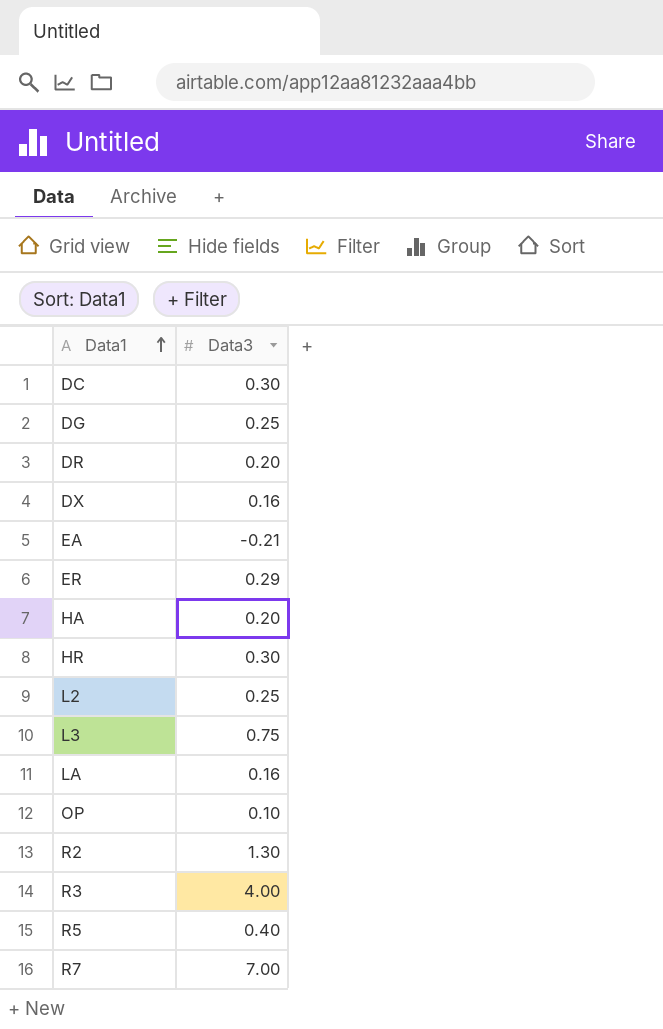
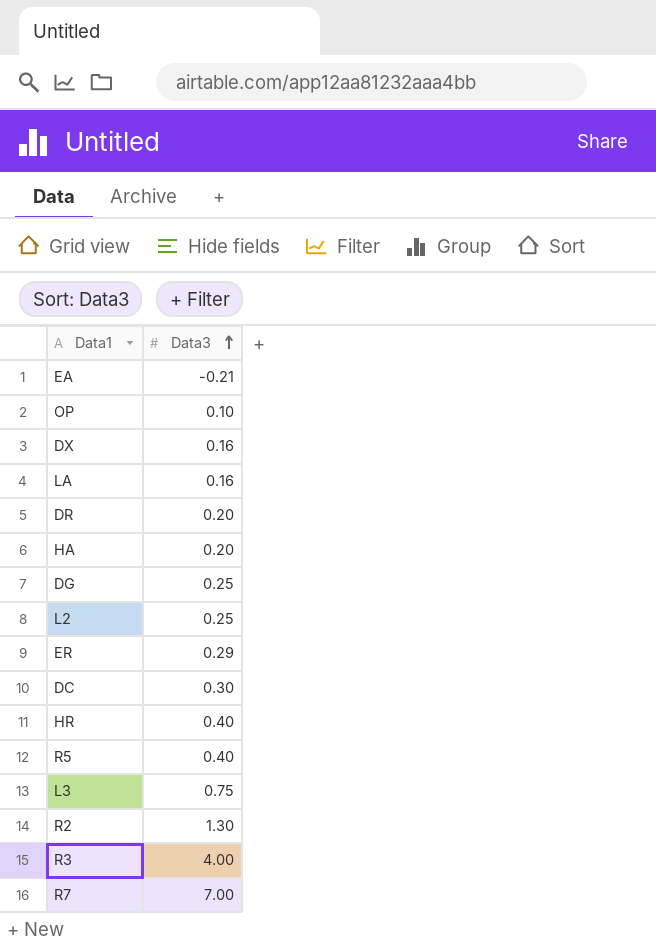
row order: Data1 ascending -> Data3 ascending
HR | Data3: 0.30 -> 0.40

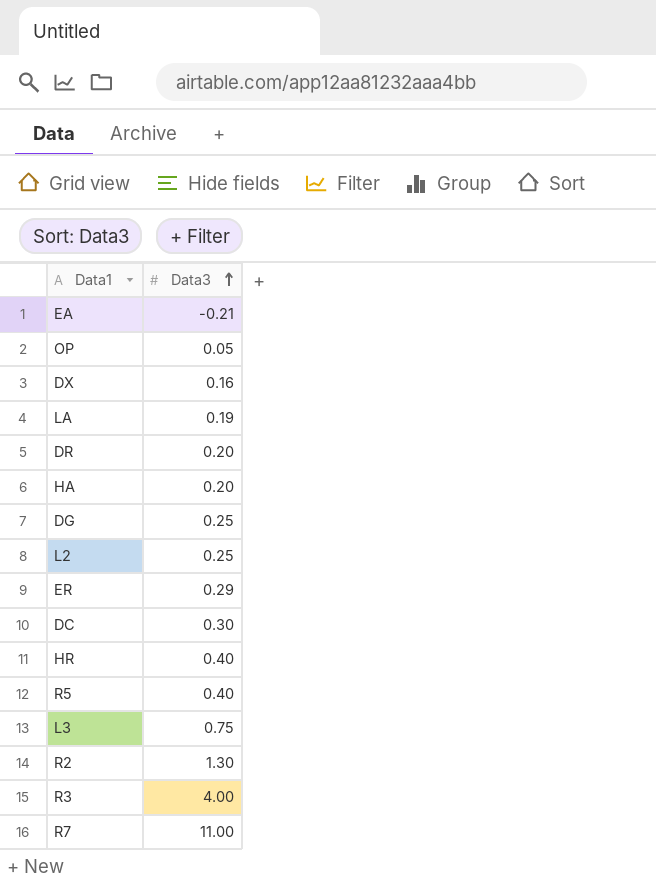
OP | Data3: 0.10 -> 0.05
LA | Data3: 0.16 -> 0.19
R7 | Data3: 7.00 -> 11.00

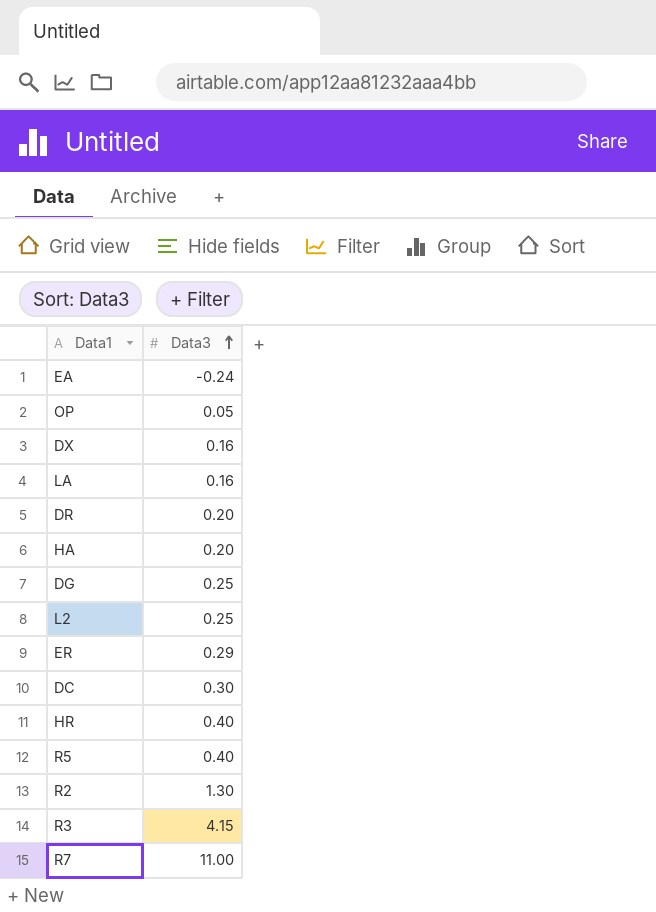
row L3: 0.75 -> none
EA | Data3: -0.21 -> -0.24
LA | Data3: 0.19 -> 0.16
R3 | Data3: 4.00 -> 4.15

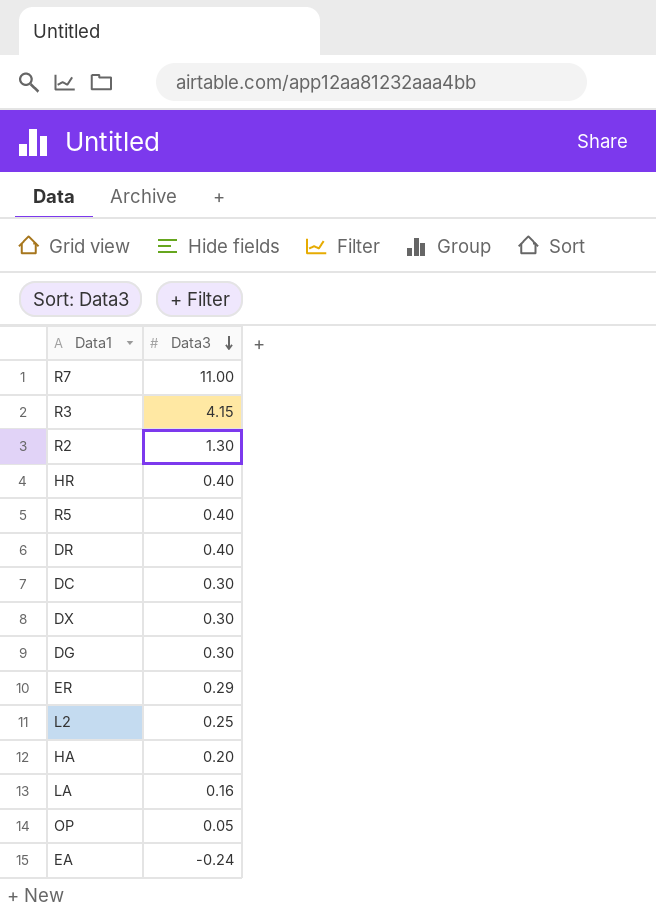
row order: Data3 ascending -> Data3 descending
DR | Data3: 0.20 -> 0.40
DX | Data3: 0.16 -> 0.30
DG | Data3: 0.25 -> 0.30

